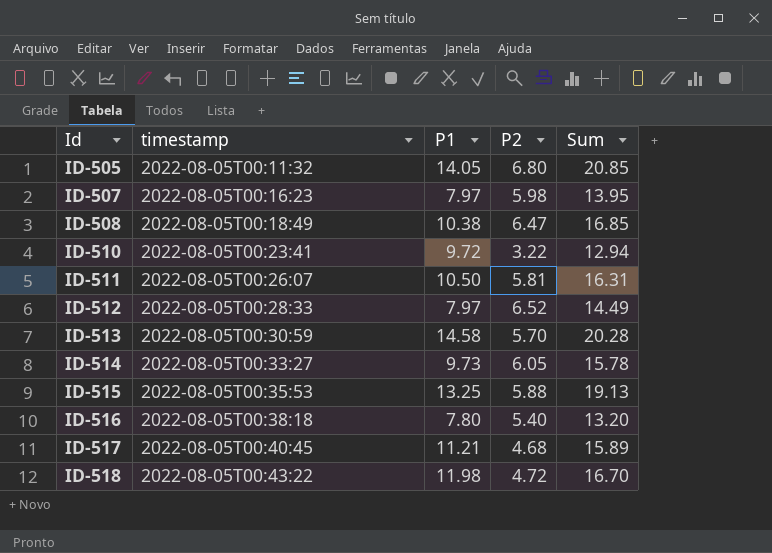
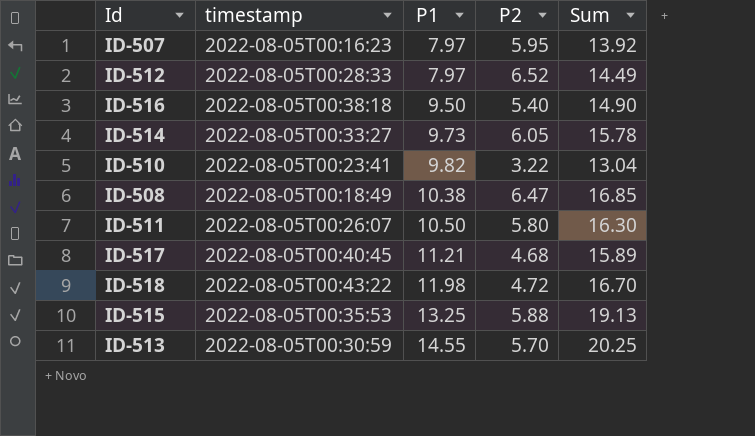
row order: Id ascending -> P1 ascending
row ID-505: 2022-08-05T00:11:32 | 14.05 | 6.80 | 20.85 -> none
ID-507 | P2: 5.98 -> 5.95
ID-507 | Sum: 13.95 -> 13.92
ID-516 | P1: 7.80 -> 9.50
ID-516 | Sum: 13.20 -> 14.90
ID-510 | P1: 9.72 -> 9.82
ID-510 | Sum: 12.94 -> 13.04
ID-511 | P2: 5.81 -> 5.80
ID-511 | Sum: 16.31 -> 16.30
ID-513 | P1: 14.58 -> 14.55
ID-513 | Sum: 20.28 -> 20.25

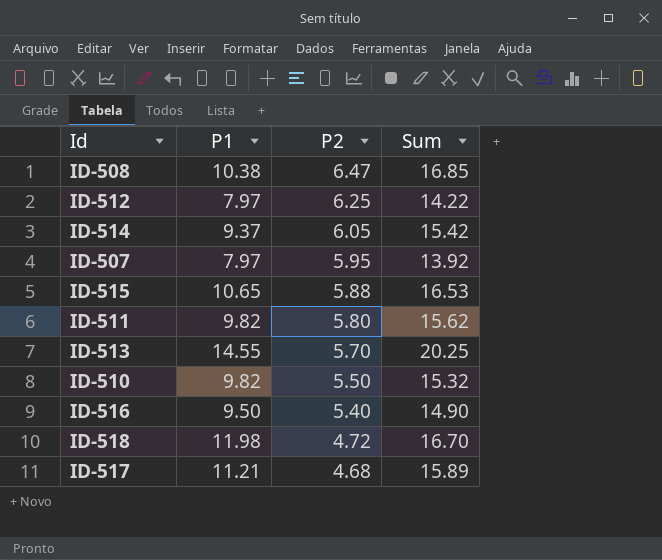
row order: P1 ascending -> P2 descending
column timestamp | position: 2 -> none
ID-512 | P2: 6.52 -> 6.25
ID-512 | Sum: 14.49 -> 14.22
ID-514 | P1: 9.73 -> 9.37
ID-514 | Sum: 15.78 -> 15.42
ID-515 | P1: 13.25 -> 10.65
ID-515 | Sum: 19.13 -> 16.53
ID-511 | P1: 10.50 -> 9.82
ID-511 | Sum: 16.30 -> 15.62
ID-510 | P2: 3.22 -> 5.50
ID-510 | Sum: 13.04 -> 15.32

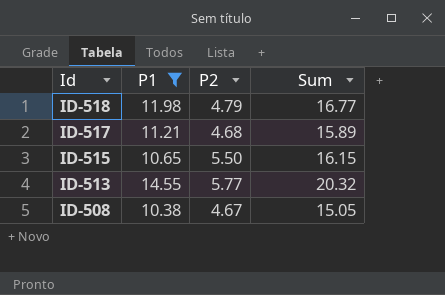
filter: none -> P1 >= 10.38
row order: P2 descending -> Id descending
ID-518 | P2: 4.72 -> 4.79
ID-518 | Sum: 16.70 -> 16.77
ID-515 | P2: 5.88 -> 5.50
ID-515 | Sum: 16.53 -> 16.15
ID-513 | P2: 5.70 -> 5.77
ID-513 | Sum: 20.25 -> 20.32
ID-508 | P2: 6.47 -> 4.67
ID-508 | Sum: 16.85 -> 15.05

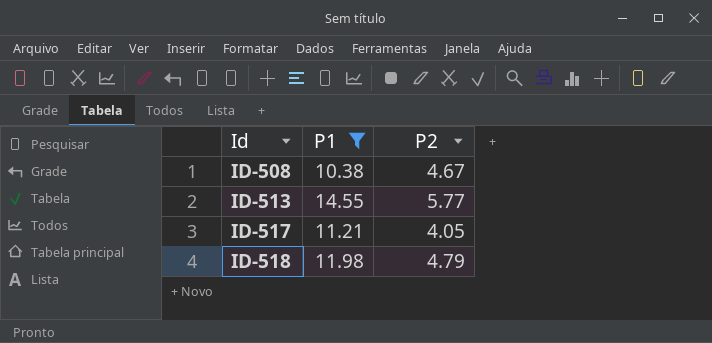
row order: Id descending -> Id ascending
column Sum | formula: [P1] + [P2] -> none
row ID-515: 10.65 | 5.50 | 16.15 -> none
ID-517 | P2: 4.68 -> 4.05

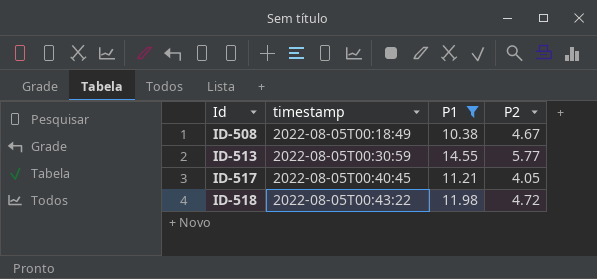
column timestamp | position: none -> 2
ID-518 | P2: 4.79 -> 4.72

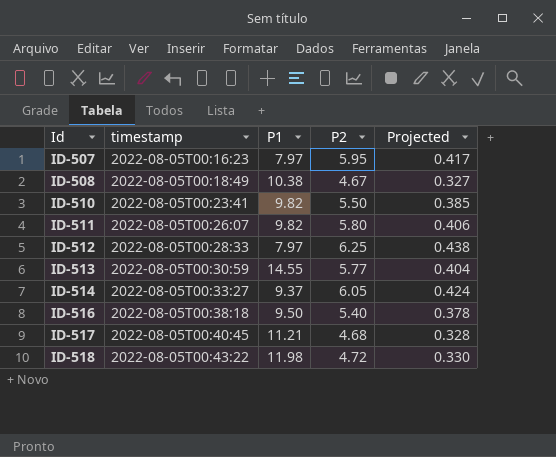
filter: P1 >= 10.38 -> none
column Projected | formula: none -> [P2] * 0.07
ID-517 | P2: 4.05 -> 4.68

